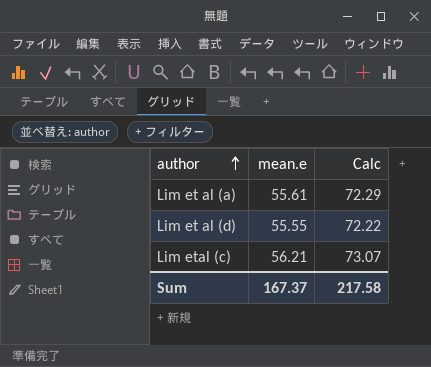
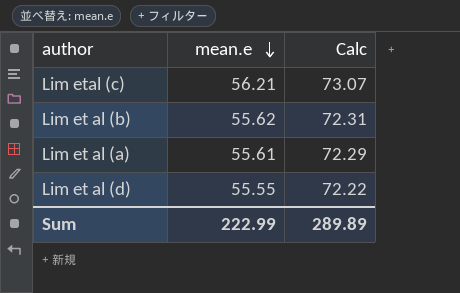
row order: author ascending -> mean.e descending
row Lim et al (b): none -> 55.62 | 72.31
Sum | mean.e: 167.37 -> 222.99
Sum | Calc: 217.58 -> 289.89

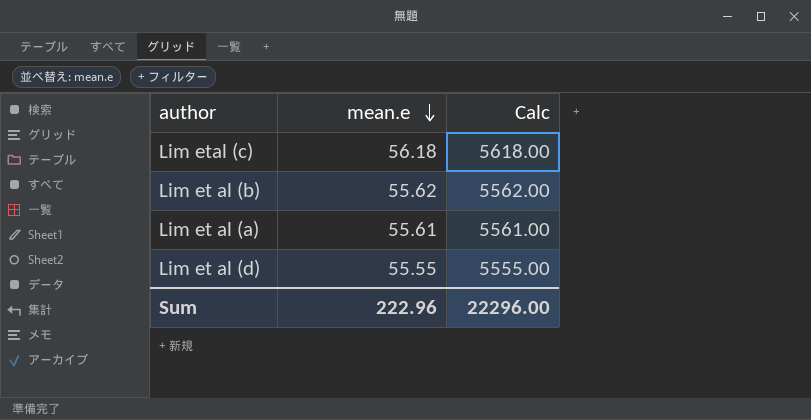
column Calc | formula: [mean.e] * 1.3 -> [mean.e] * 100
Lim etal (c) | mean.e: 56.21 -> 56.18
Sum | mean.e: 222.99 -> 222.96
Sum | Calc: 289.89 -> 22296.00

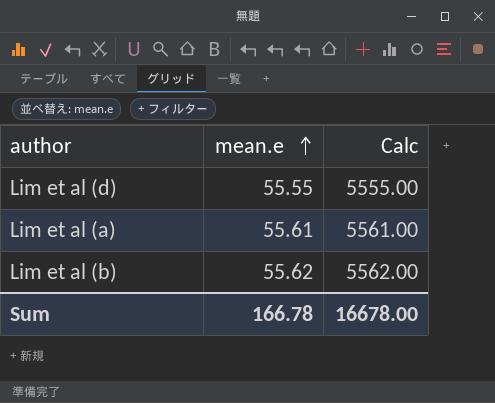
row order: mean.e descending -> mean.e ascending
row Lim etal (c): 56.18 | 5618.00 -> none
Sum | mean.e: 222.96 -> 166.78
Sum | Calc: 22296.00 -> 16678.00

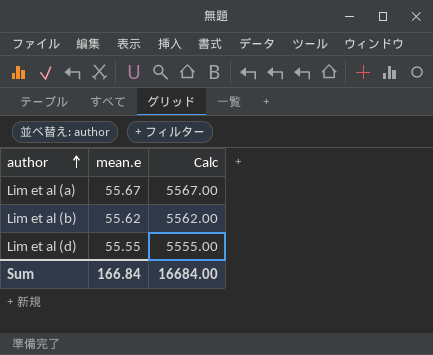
row order: mean.e ascending -> author ascending
Lim et al (a) | mean.e: 55.61 -> 55.67
Lim et al (a) | Calc: 5561.00 -> 5567.00
Sum | mean.e: 166.78 -> 166.84
Sum | Calc: 16678.00 -> 16684.00

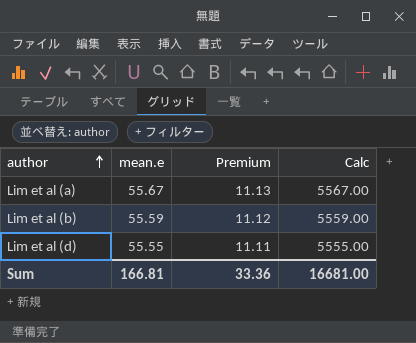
column Premium | formula: none -> [mean.e] * 0.2
Lim et al (b) | mean.e: 55.62 -> 55.59
Lim et al (b) | Calc: 5562.00 -> 5559.00
Sum | mean.e: 166.84 -> 166.81
Sum | Calc: 16684.00 -> 16681.00

